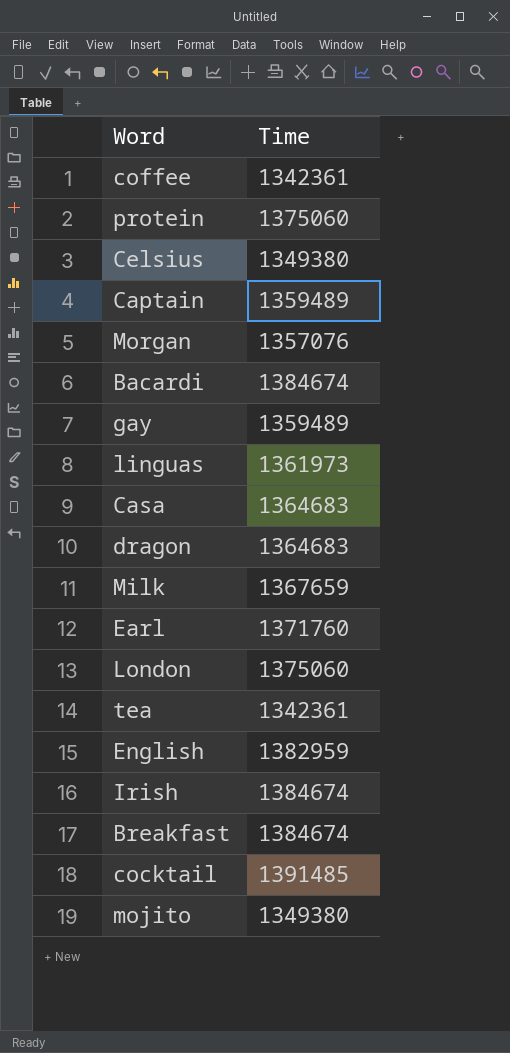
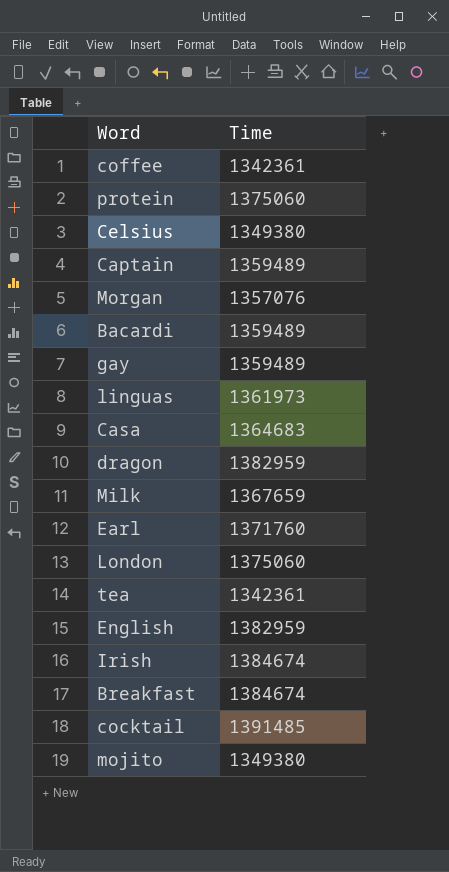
Bacardi | Time: 1384674 -> 1359489
dragon | Time: 1364683 -> 1382959

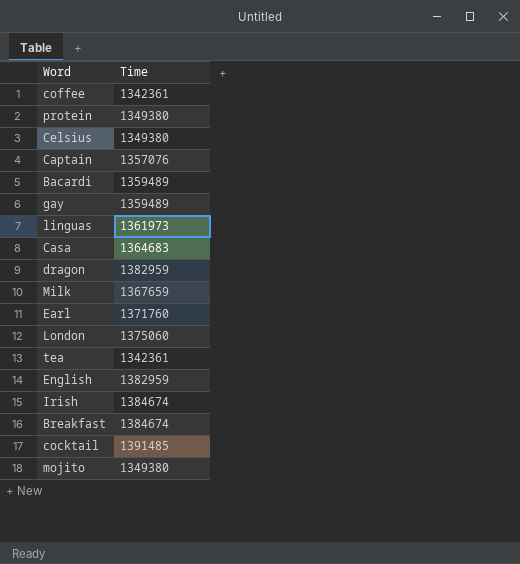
row Morgan: 1357076 -> none
protein | Time: 1375060 -> 1349380
Captain | Time: 1359489 -> 1357076

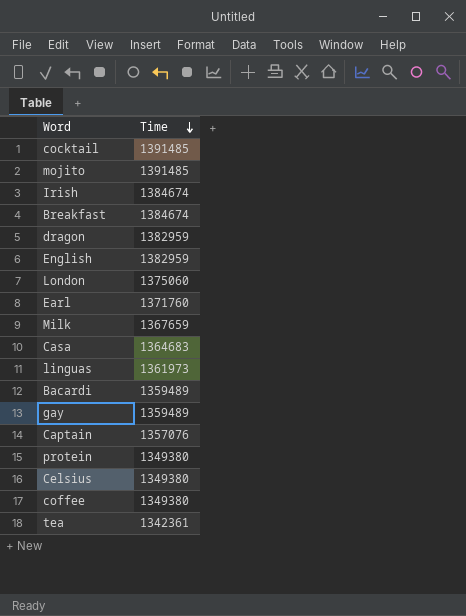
row order: none -> Time descending
mojito | Time: 1349380 -> 1391485
coffee | Time: 1342361 -> 1349380

